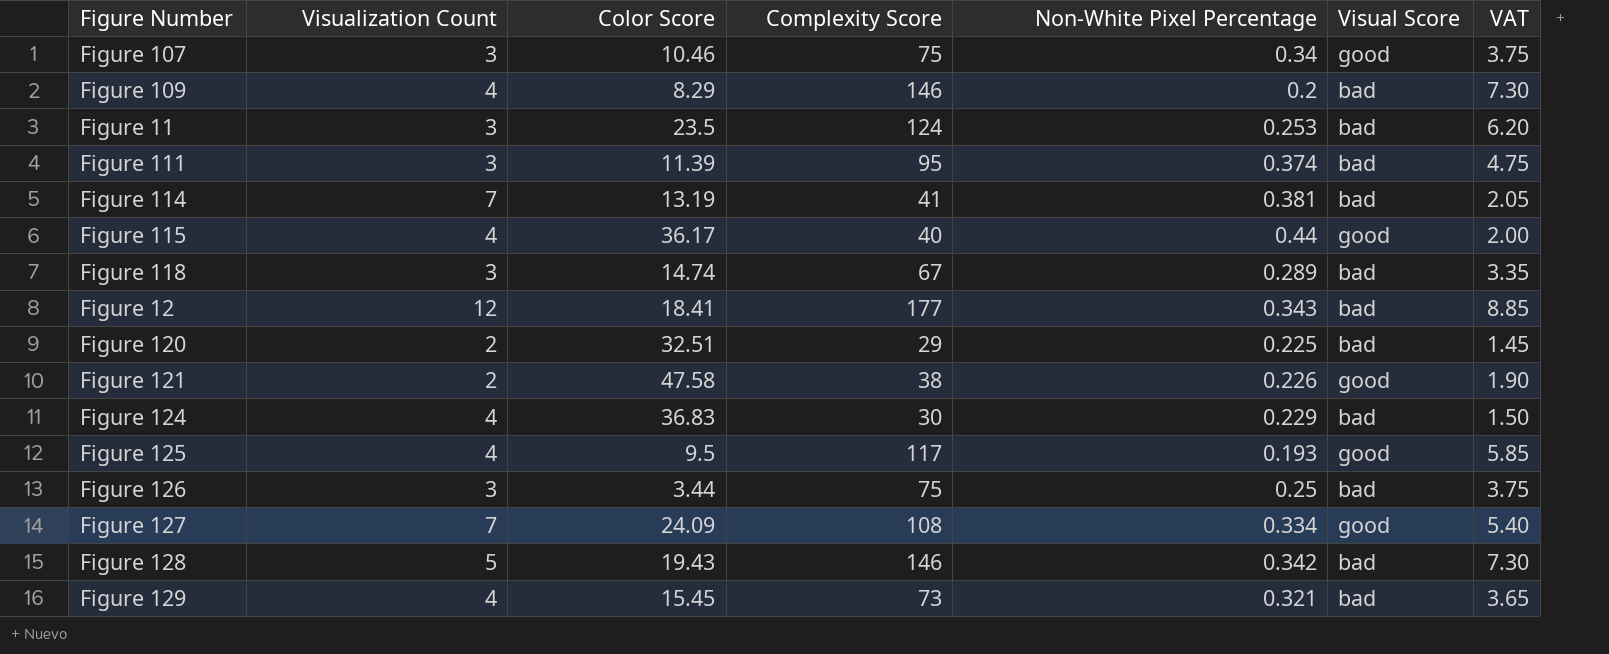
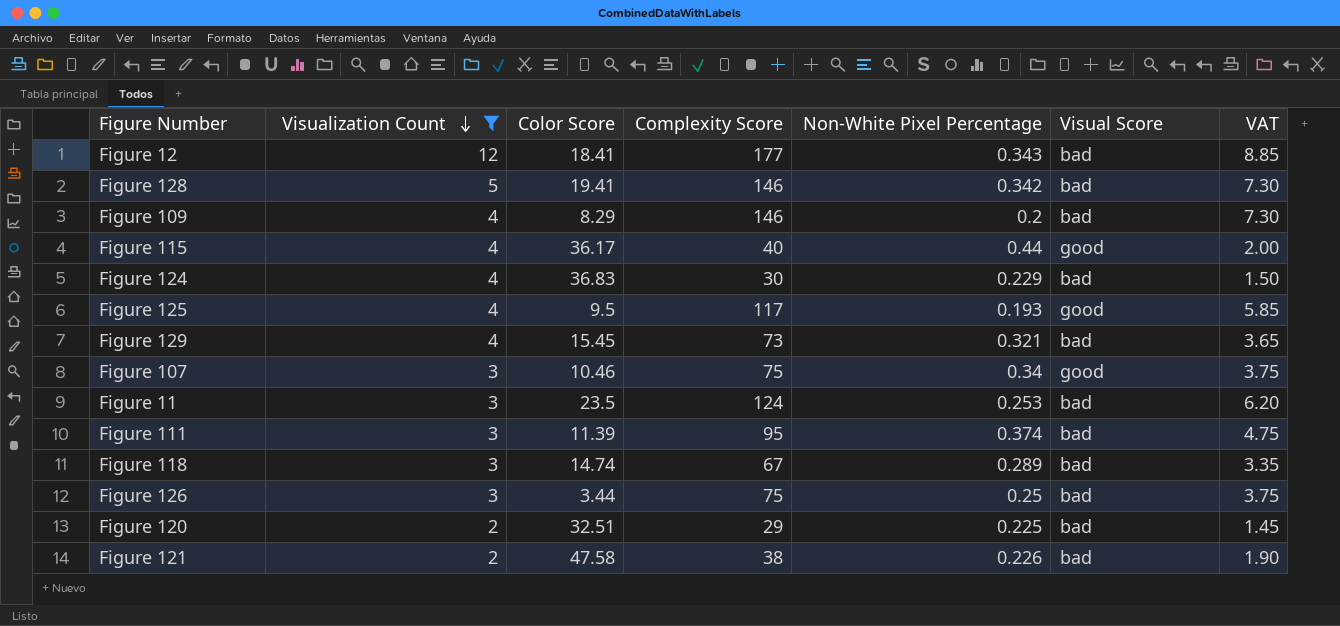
filter: none -> Visualization Count != 7
row order: none -> Visualization Count descending
Figure 128 | Color Score: 19.43 -> 19.41
Figure 121 | Visual Score: good -> bad

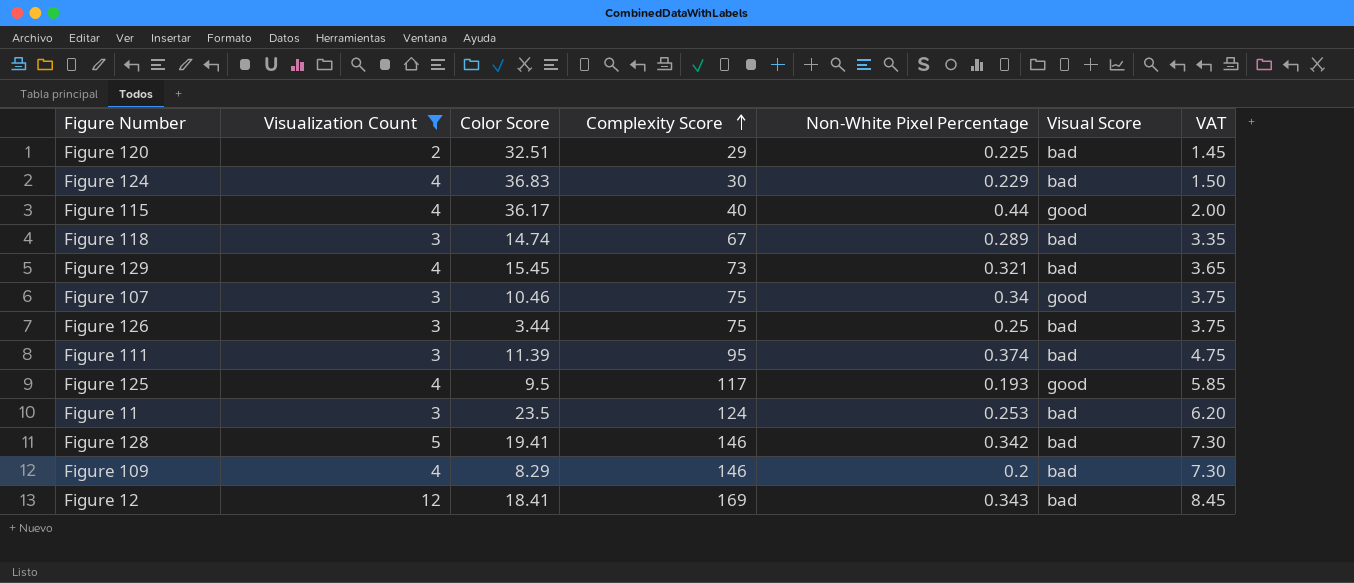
row order: Visualization Count descending -> Complexity Score ascending
row Figure 121: 2 | 47.58 | 38 | 0.226 | bad | 1.90 -> none
Figure 12 | Complexity Score: 177 -> 169
Figure 12 | VAT: 8.85 -> 8.45

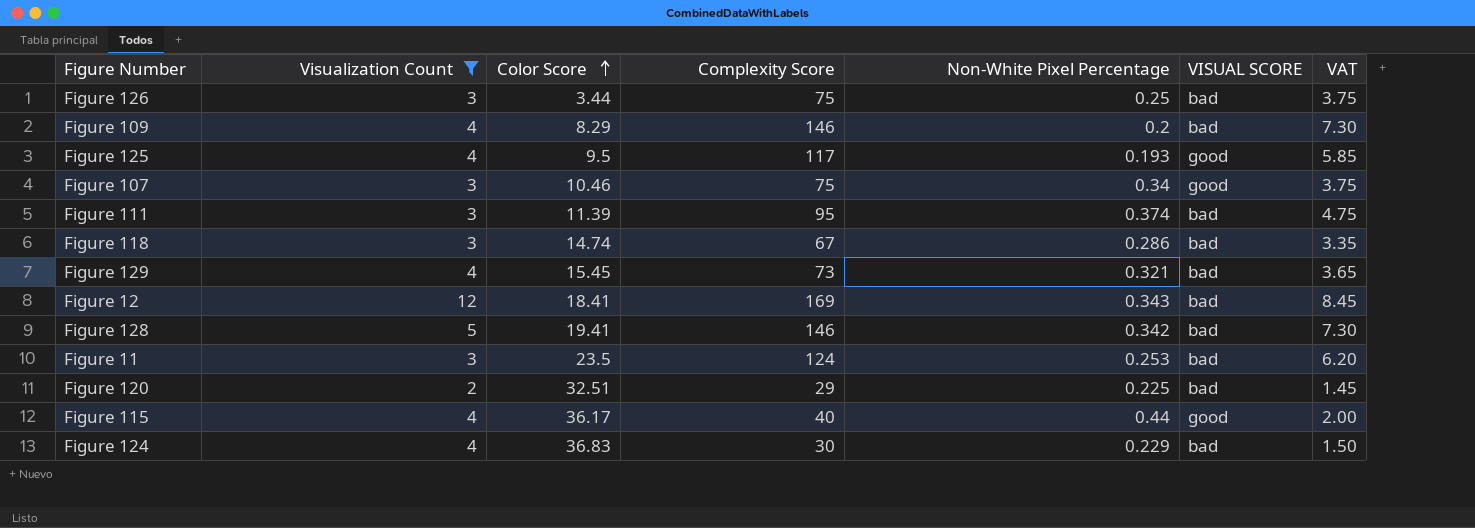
row order: Complexity Score ascending -> Color Score ascending
column name: Visual Score -> VISUAL SCORE
Figure 118 | Non-White Pixel Percentage: 0.289 -> 0.286

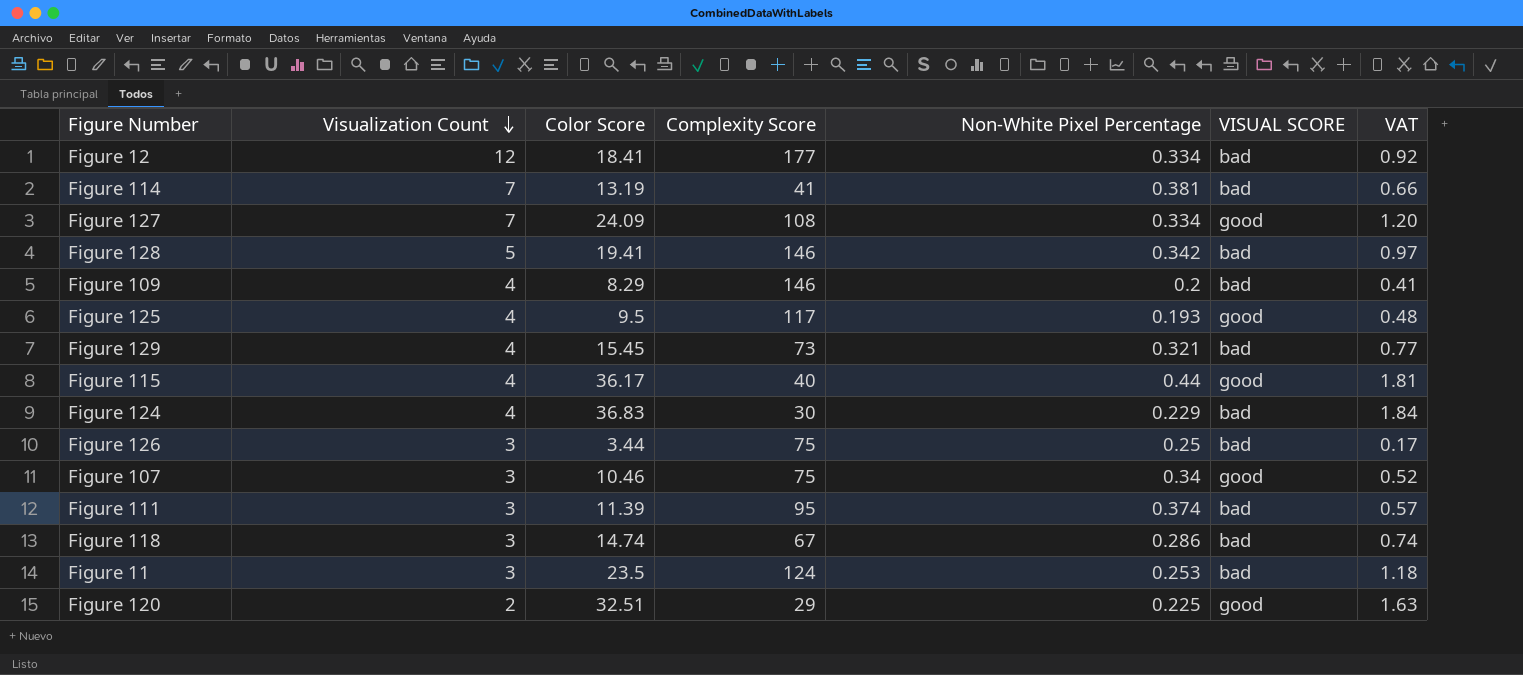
filter: Visualization Count != 7 -> none
row order: Color Score ascending -> Visualization Count descending
column VAT | formula: [Complexity Score] * 0.05 -> [Color Score] * 0.05
Figure 12 | Complexity Score: 169 -> 177
Figure 12 | Non-White Pixel Percentage: 0.343 -> 0.334
Figure 120 | VISUAL SCORE: bad -> good

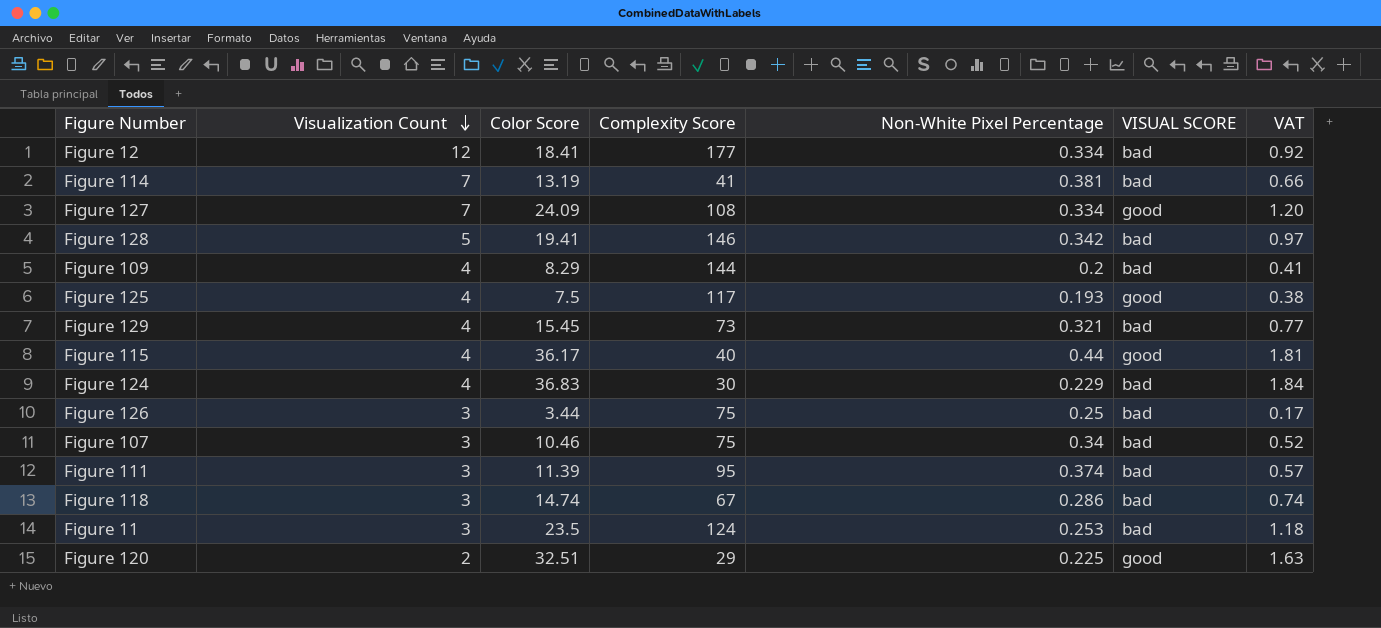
Figure 109 | Complexity Score: 146 -> 144
Figure 125 | Color Score: 9.5 -> 7.5
Figure 125 | VAT: 0.48 -> 0.38
Figure 107 | VISUAL SCORE: good -> bad

